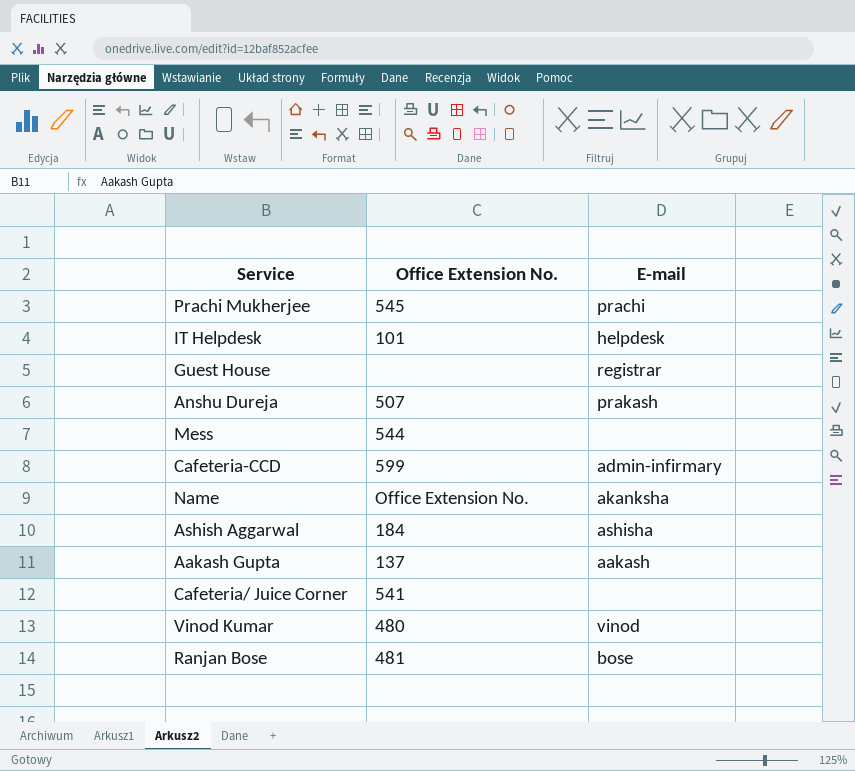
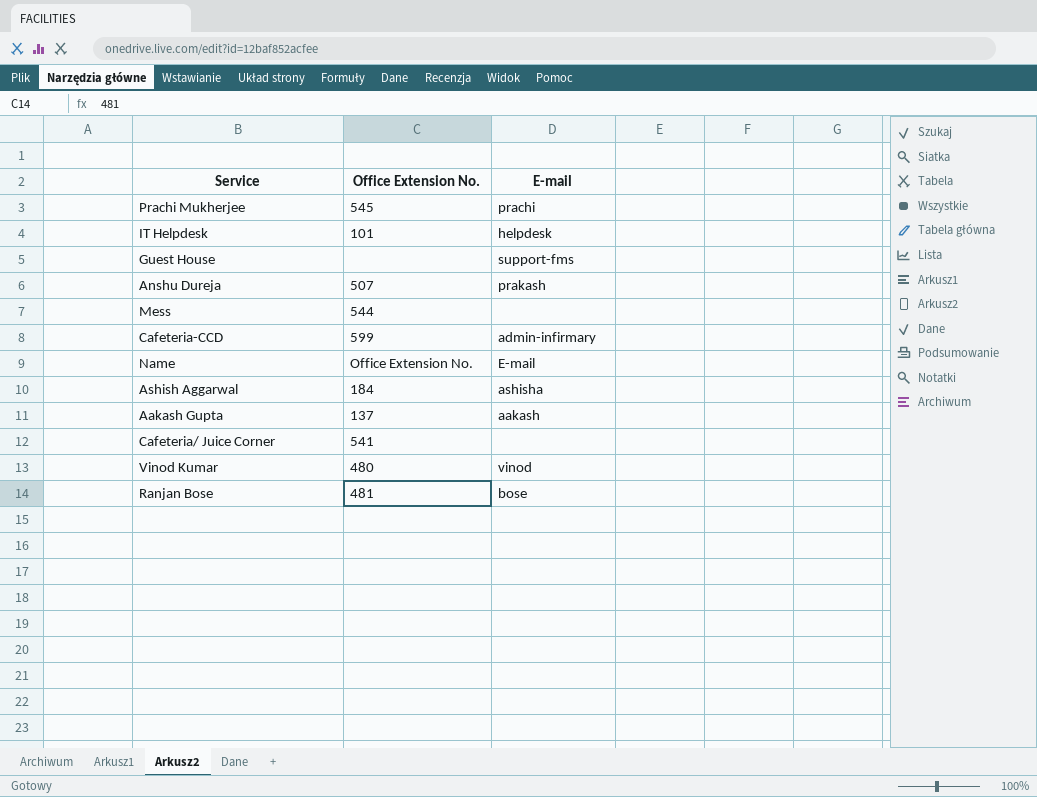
Guest House | E-mail: registrar -> support-fms
Name | E-mail: akanksha -> E-mail

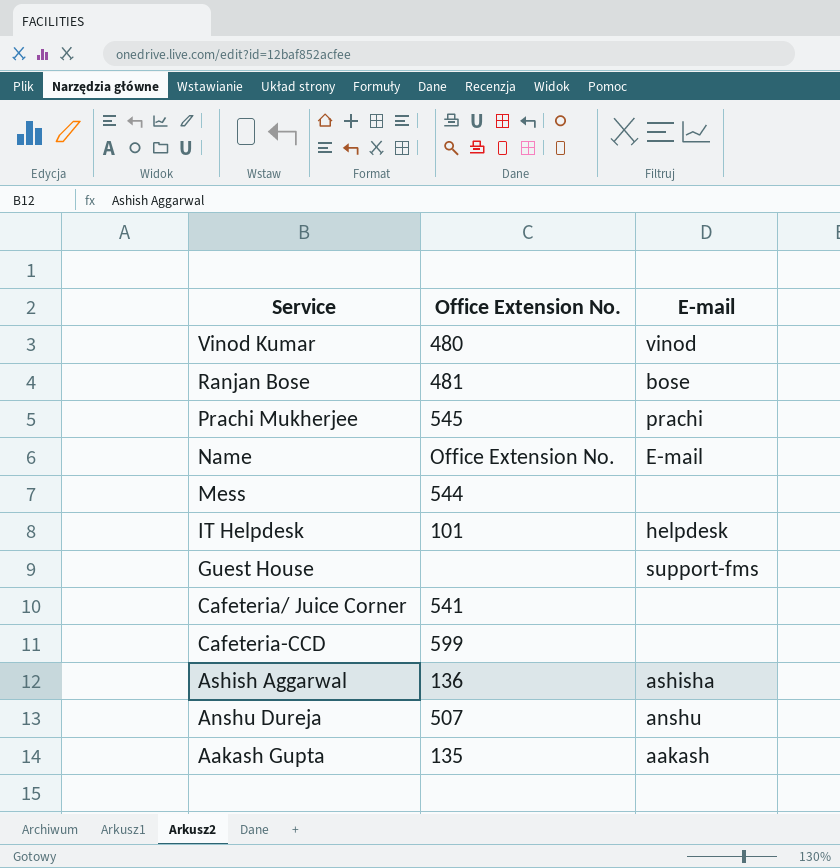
row order: none -> Service descending
Cafeteria-CCD | E-mail: admin-infirmary -> none
Ashish Aggarwal | Office Extension No.: 184 -> 136
Anshu Dureja | E-mail: prakash -> anshu
Aakash Gupta | Office Extension No.: 137 -> 135

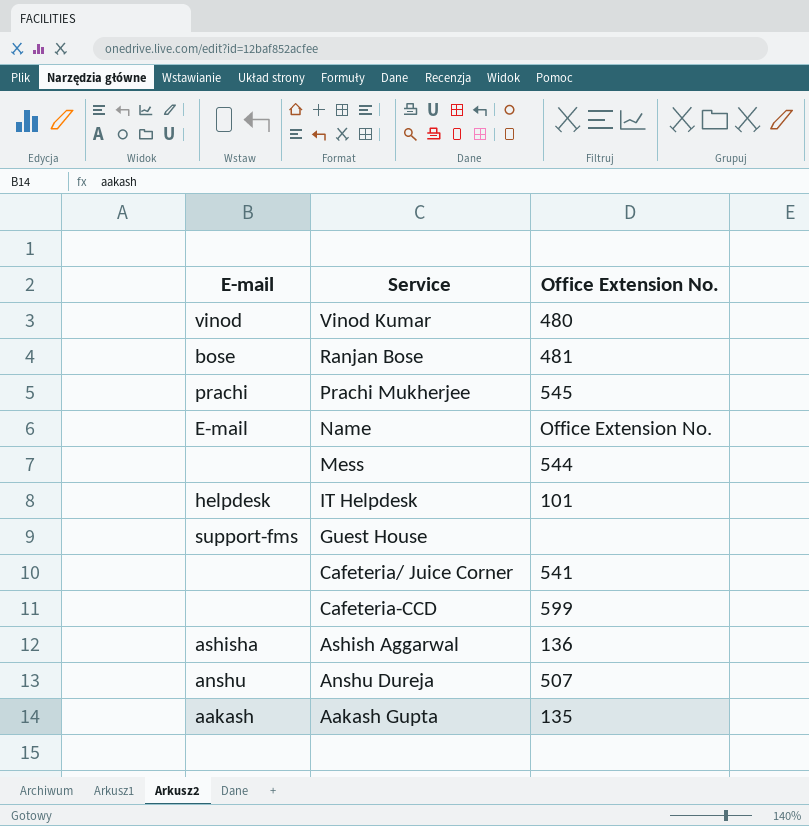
column E-mail | position: 3 -> 1

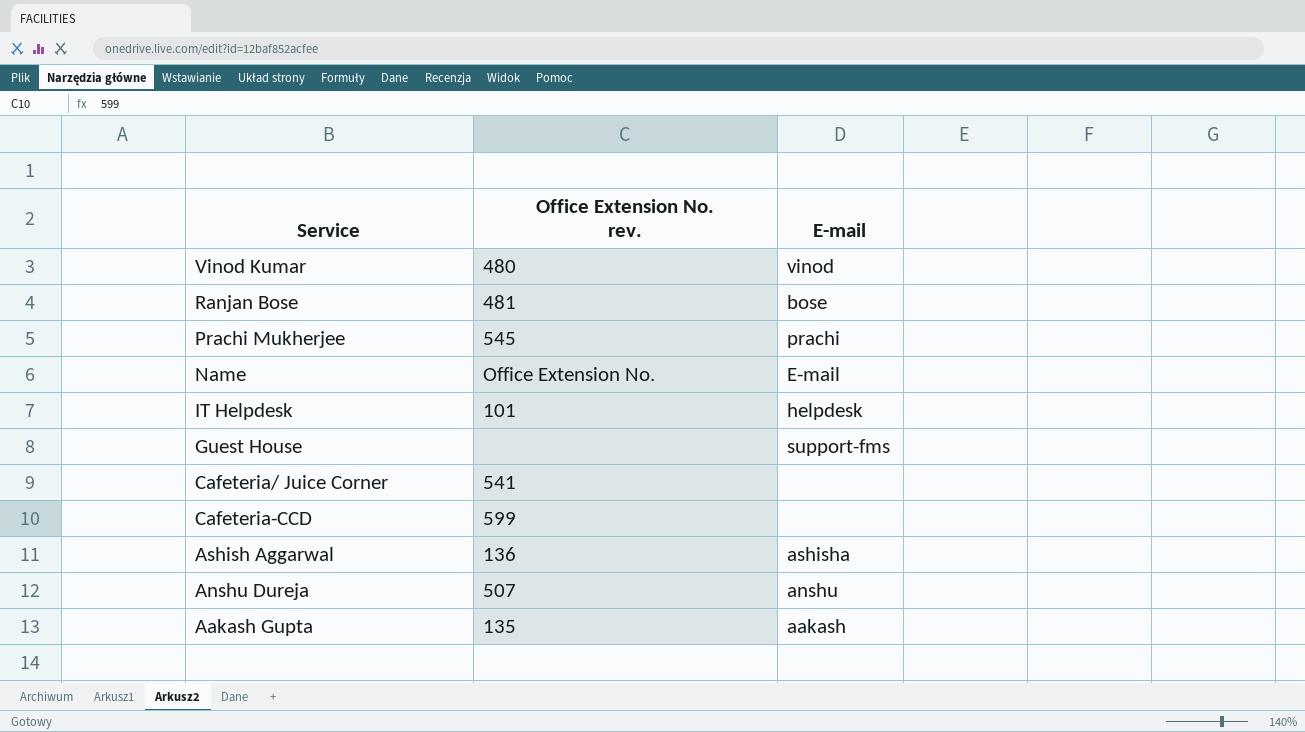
column name: Office Extension No. -> Office Extension No. rev.
column E-mail | position: 1 -> 3
row Mess: none | 544 -> none

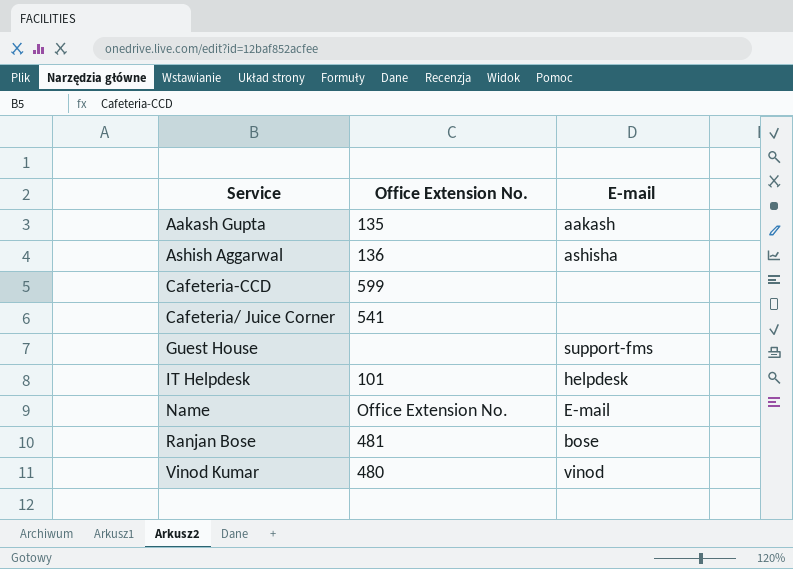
row order: Service descending -> Service ascending
column name: Office Extension No. rev. -> Office Extension No.
row Prachi Mukherjee: 545 | prachi -> none
row Anshu Dureja: 507 | anshu -> none

